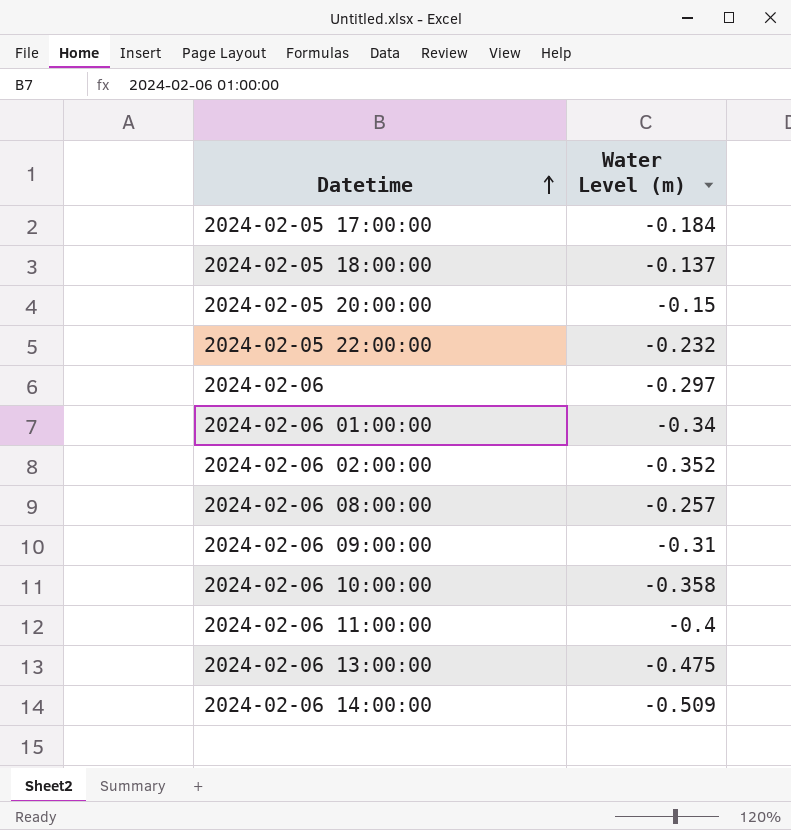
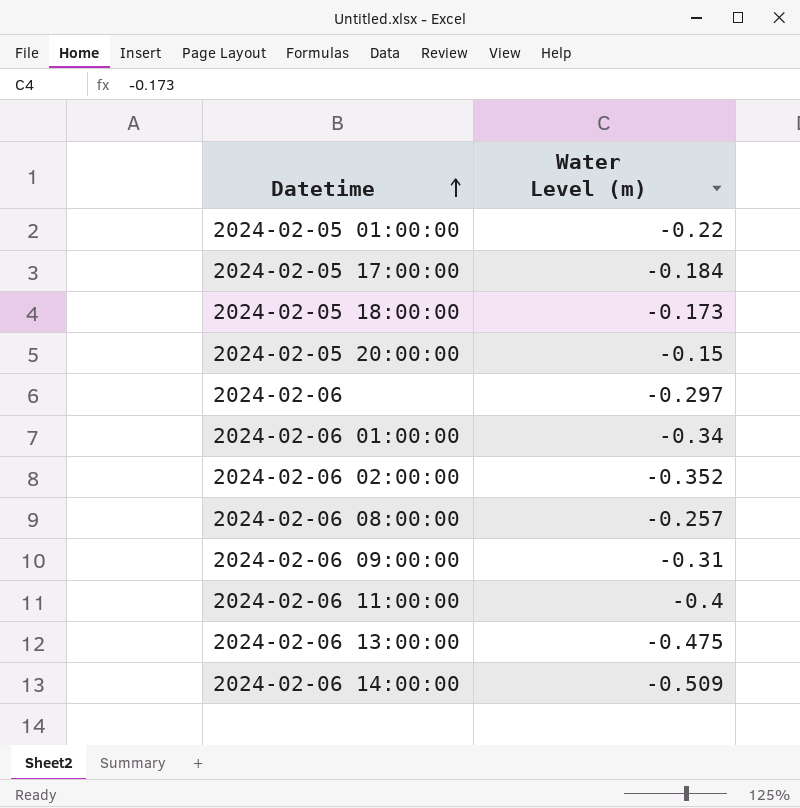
row 2024-02-05 22:00:00: -0.232 -> none
row 2024-02-06 10:00:00: -0.358 -> none
row 2024-02-05 01:00:00: none -> -0.22
2024-02-05 18:00:00 | Water Level (m): -0.137 -> -0.173

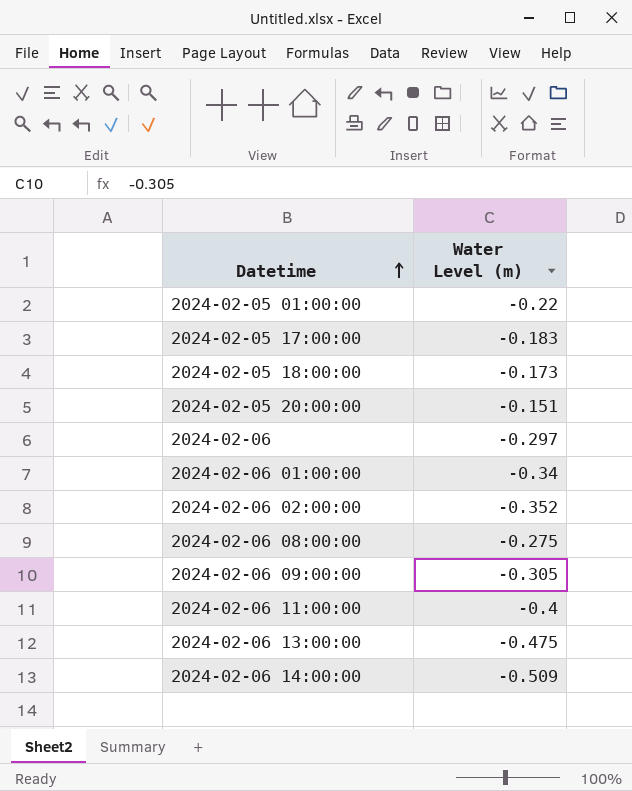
2024-02-05 17:00:00 | Water Level (m): -0.184 -> -0.183
2024-02-05 20:00:00 | Water Level (m): -0.15 -> -0.151
2024-02-06 08:00:00 | Water Level (m): -0.257 -> -0.275
2024-02-06 09:00:00 | Water Level (m): -0.31 -> -0.305

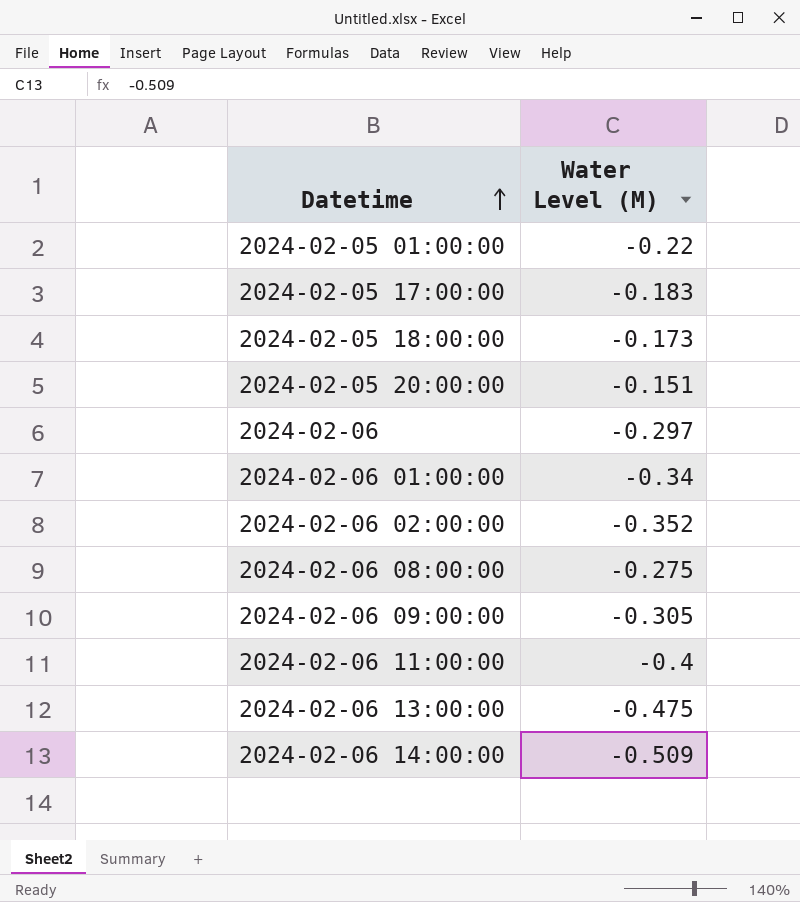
column name: Water Level (m) -> Water Level (M)

